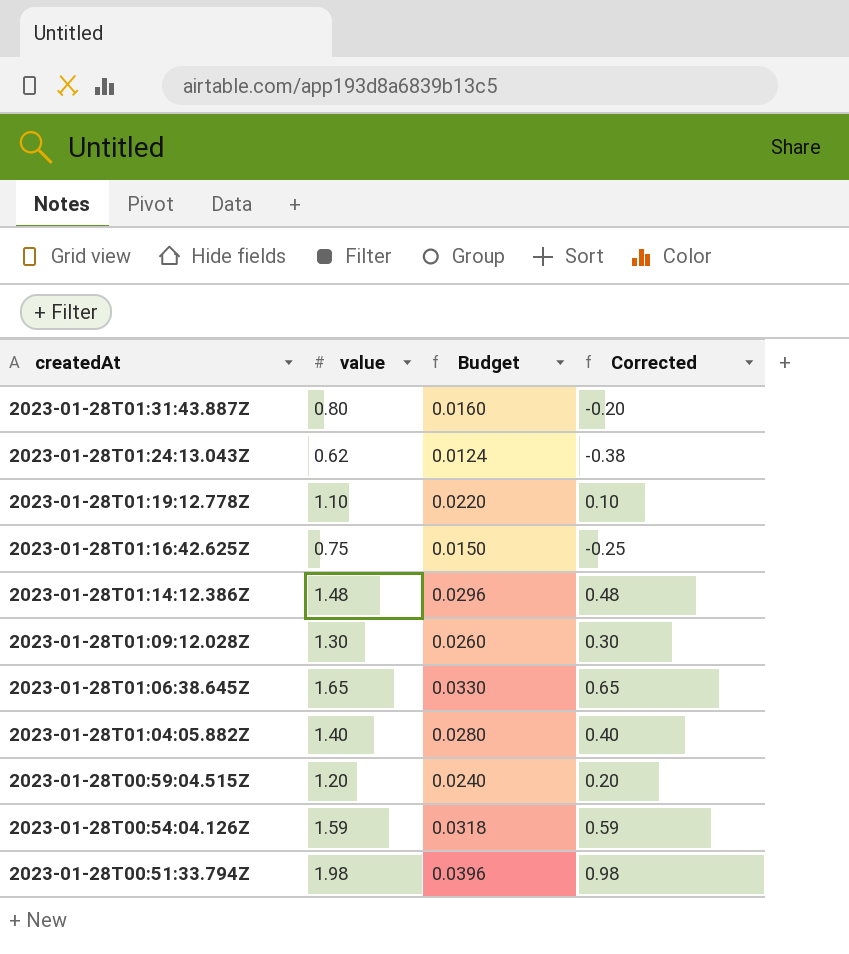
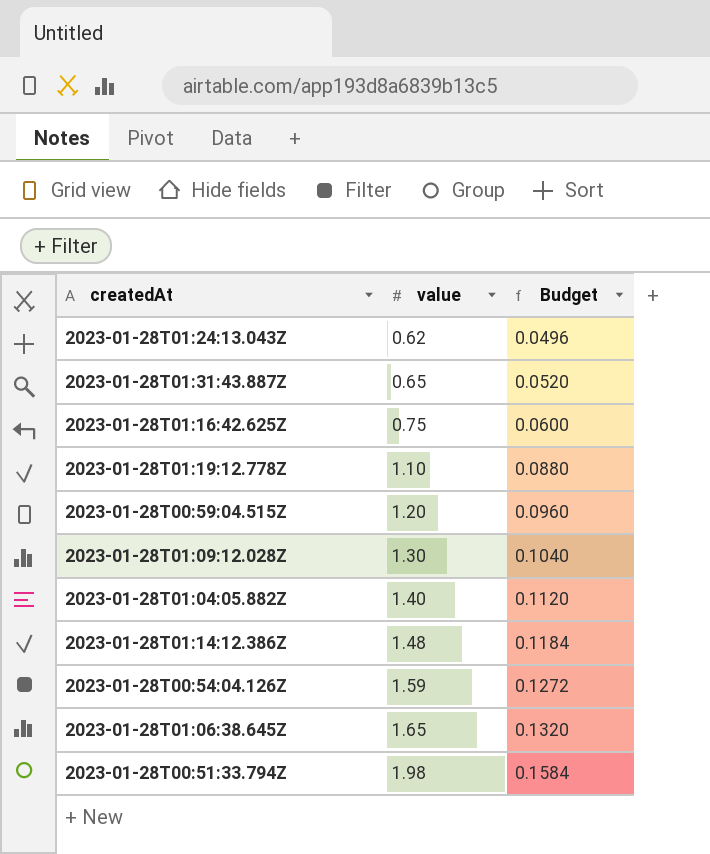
row order: createdAt descending -> value ascending
column Corrected | formula: [value] - 1 -> none
column Budget | formula: [value] * 0.02 -> [value] * 0.08
2023-01-28T01:31:43.887Z | value: 0.80 -> 0.65

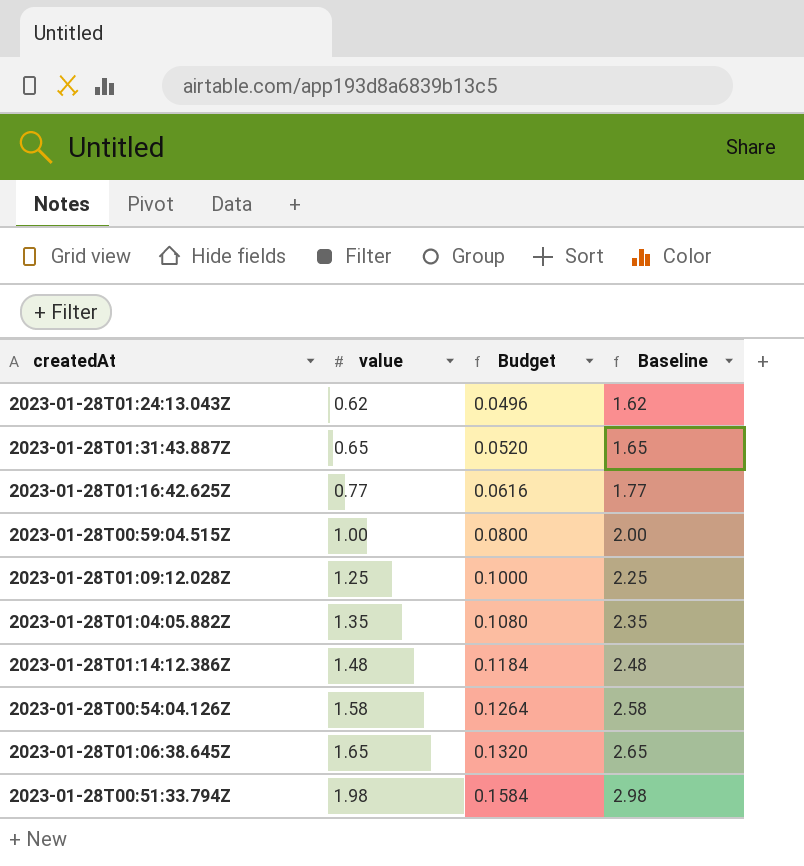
column Baseline | formula: none -> [value] + 1
row 2023-01-28T01:19:12.778Z: 1.10 | 0.0880 -> none
2023-01-28T01:16:42.625Z | value: 0.75 -> 0.77
2023-01-28T01:16:42.625Z | Budget: 0.0600 -> 0.0616
2023-01-28T00:59:04.515Z | value: 1.20 -> 1.00
2023-01-28T00:59:04.515Z | Budget: 0.0960 -> 0.0800
2023-01-28T01:09:12.028Z | value: 1.30 -> 1.25
2023-01-28T01:09:12.028Z | Budget: 0.1040 -> 0.1000
2023-01-28T01:04:05.882Z | value: 1.40 -> 1.35
2023-01-28T01:04:05.882Z | Budget: 0.1120 -> 0.1080
2023-01-28T00:54:04.126Z | value: 1.59 -> 1.58
2023-01-28T00:54:04.126Z | Budget: 0.1272 -> 0.1264

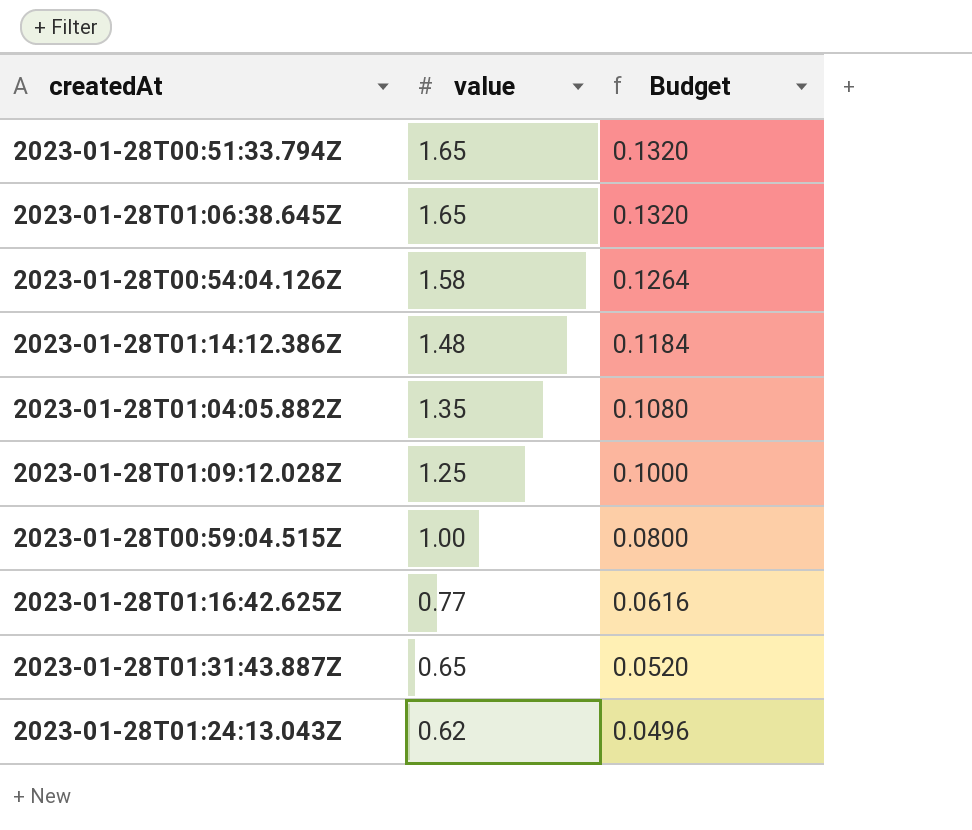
row order: value ascending -> value descending
column Baseline | formula: [value] + 1 -> none
2023-01-28T00:51:33.794Z | value: 1.98 -> 1.65
2023-01-28T00:51:33.794Z | Budget: 0.1584 -> 0.1320

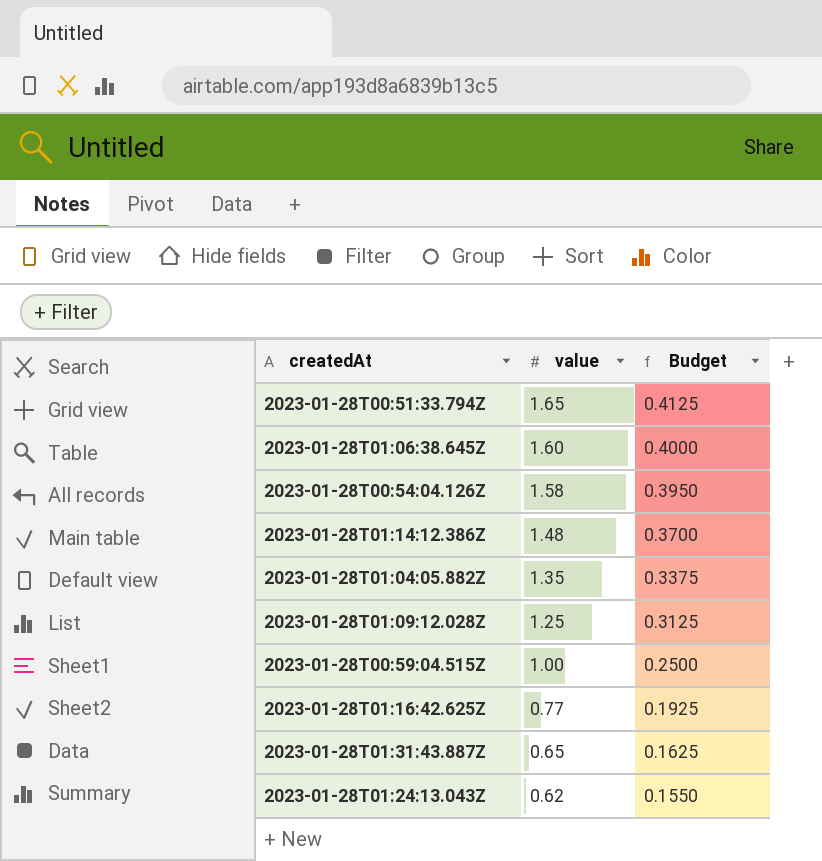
column Budget | formula: [value] * 0.08 -> [value] * 0.25
2023-01-28T01:06:38.645Z | value: 1.65 -> 1.60

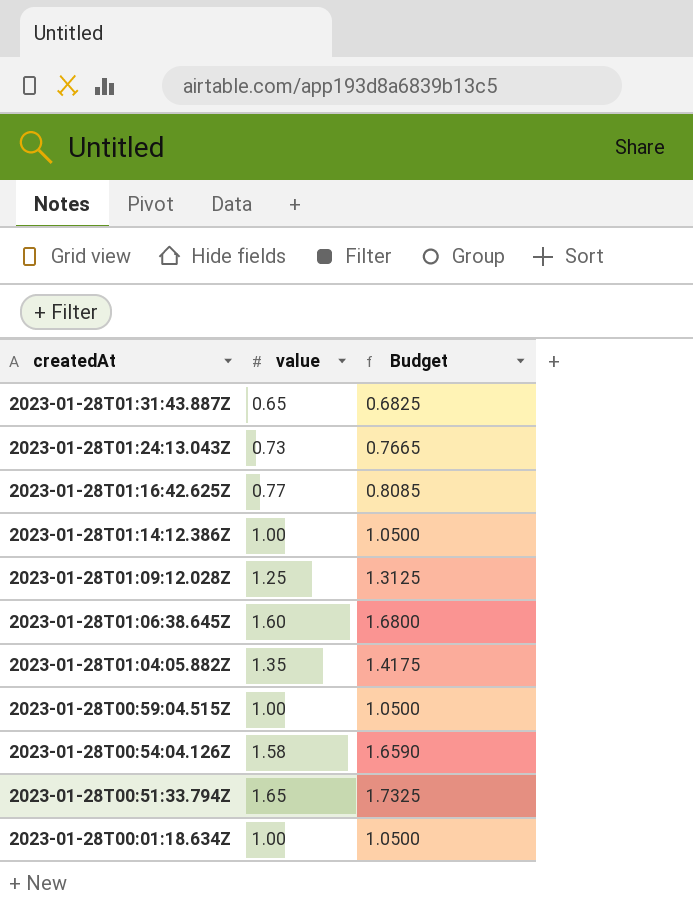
row order: value descending -> createdAt descending
column Budget | formula: [value] * 0.25 -> [value] * 1.05
2023-01-28T01:24:13.043Z | value: 0.62 -> 0.73
2023-01-28T01:14:12.386Z | value: 1.48 -> 1.00
row 2023-01-28T00:01:18.634Z: none -> 1.00 | 1.0500

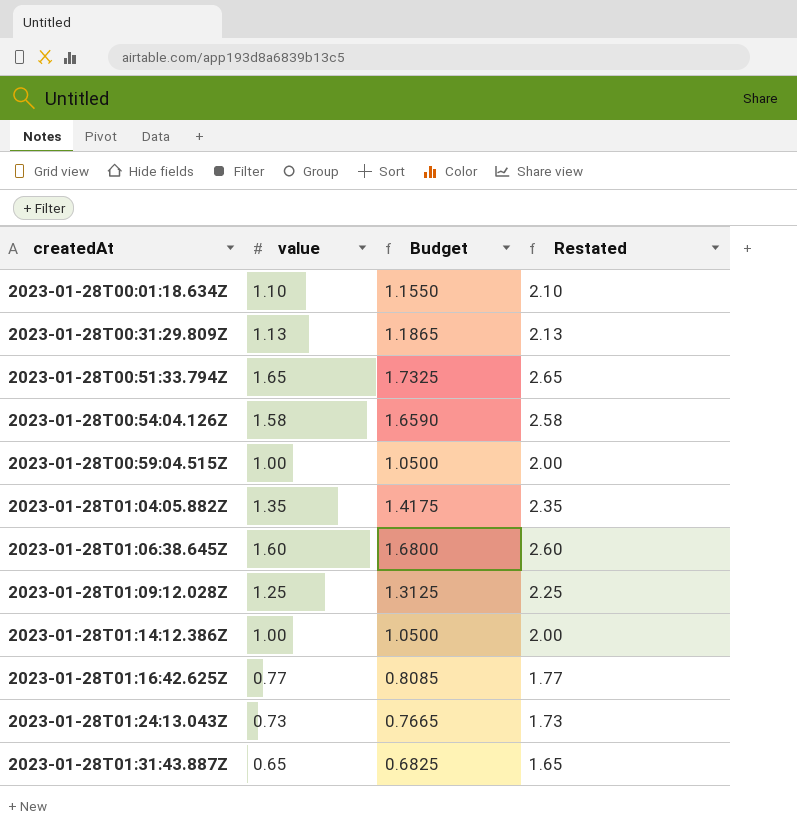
row order: createdAt descending -> createdAt ascending
column Restated | formula: none -> [value] + 1
2023-01-28T00:01:18.634Z | value: 1.00 -> 1.10
2023-01-28T00:01:18.634Z | Budget: 1.0500 -> 1.1550
row 2023-01-28T00:31:29.809Z: none -> 1.13 | 1.1865 | 2.13

